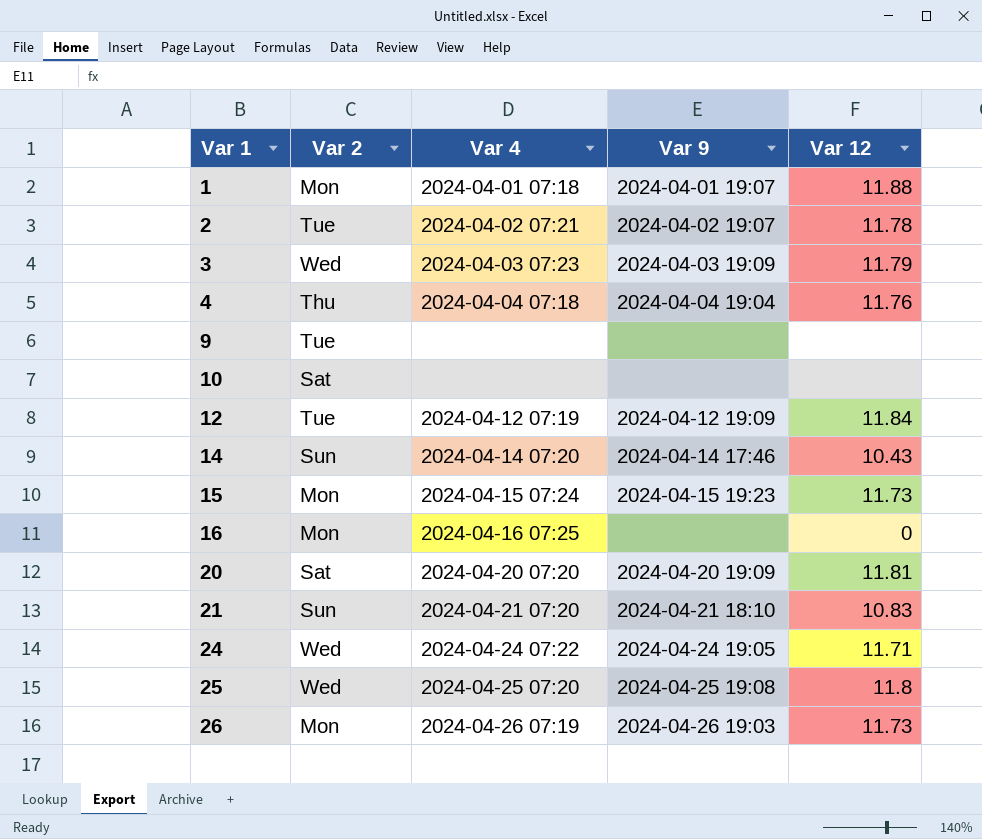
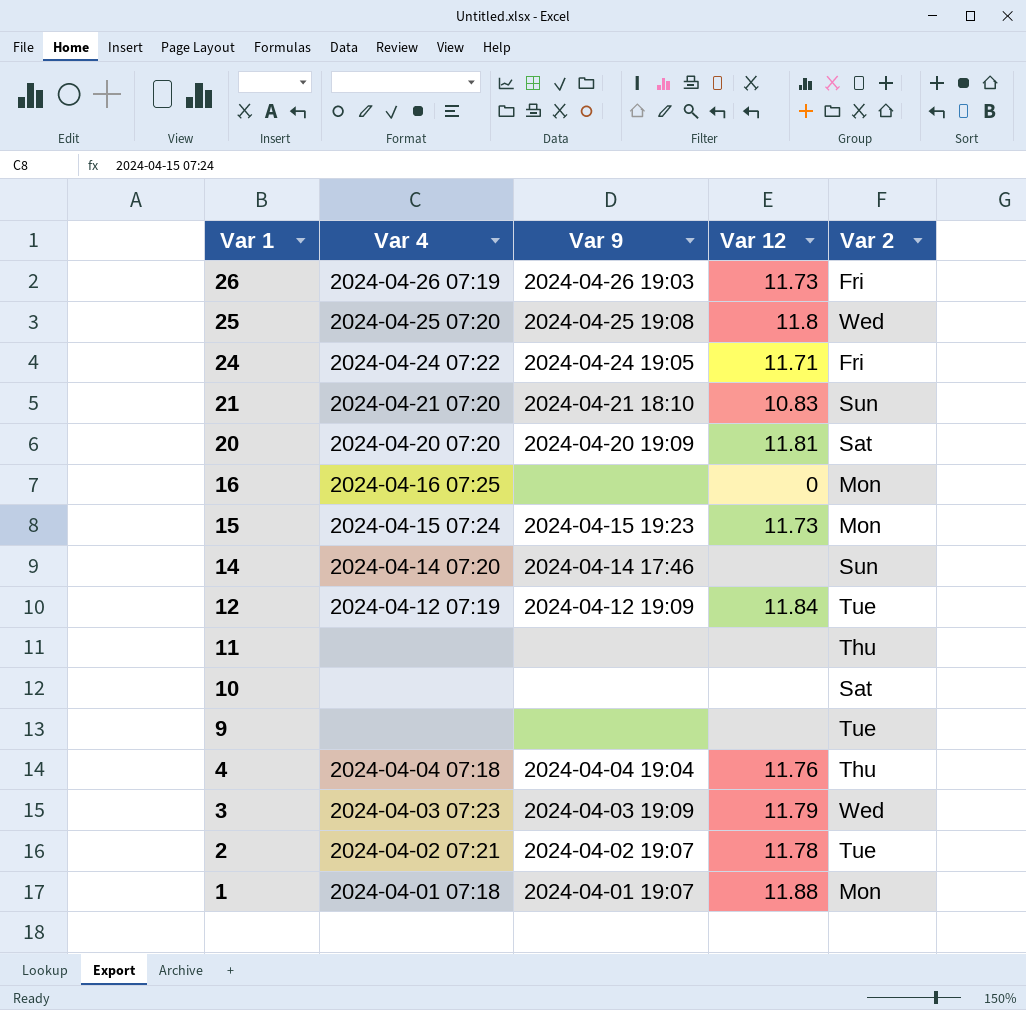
row order: Var 1 ascending -> Var 1 descending
column Var 2 | position: 2 -> 5
26 | Var 2: Mon -> Fri
24 | Var 2: Wed -> Fri
14 | Var 12: 10.43 -> none
row 11: none -> none | none | none | Thu

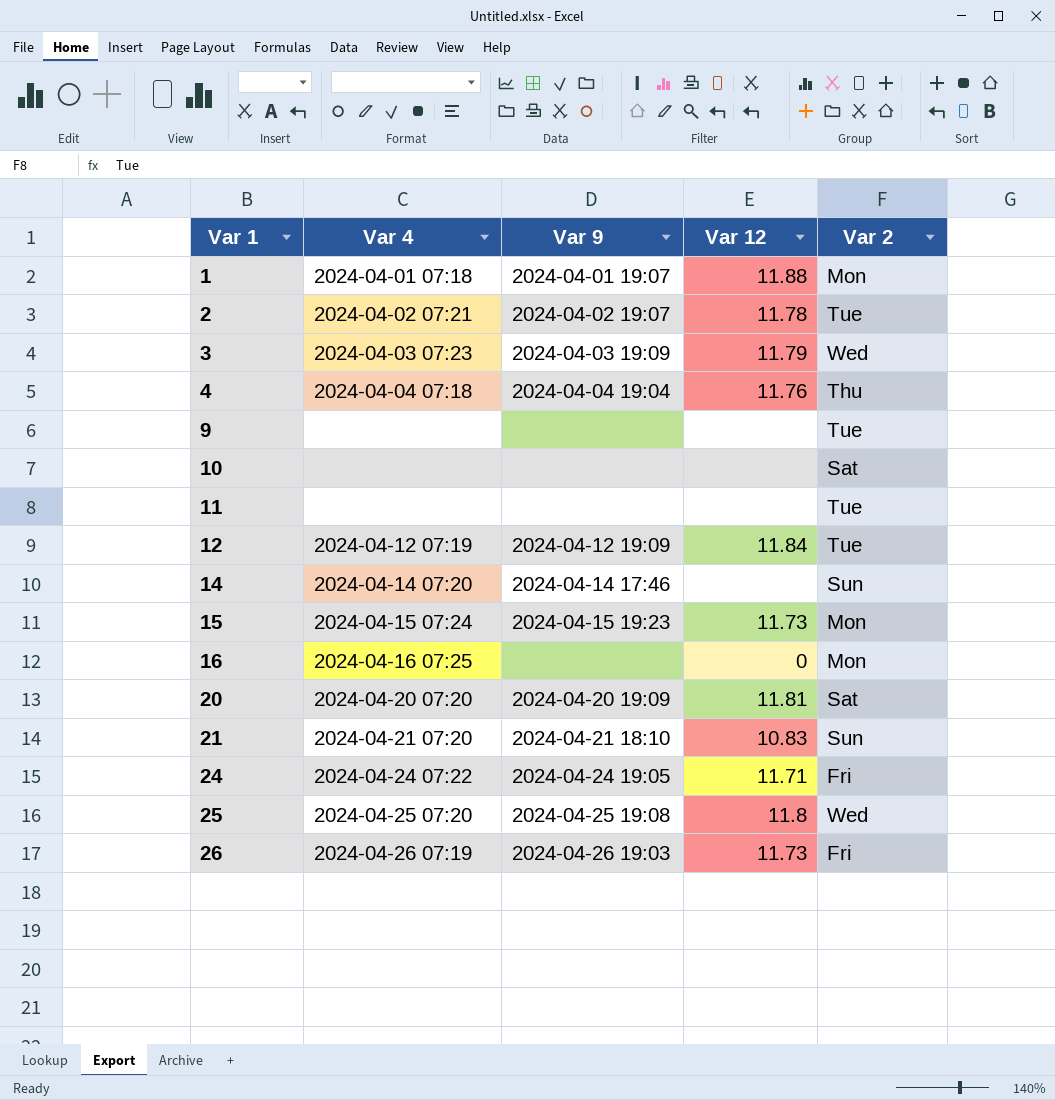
row order: Var 1 descending -> Var 1 ascending
11 | Var 2: Thu -> Tue

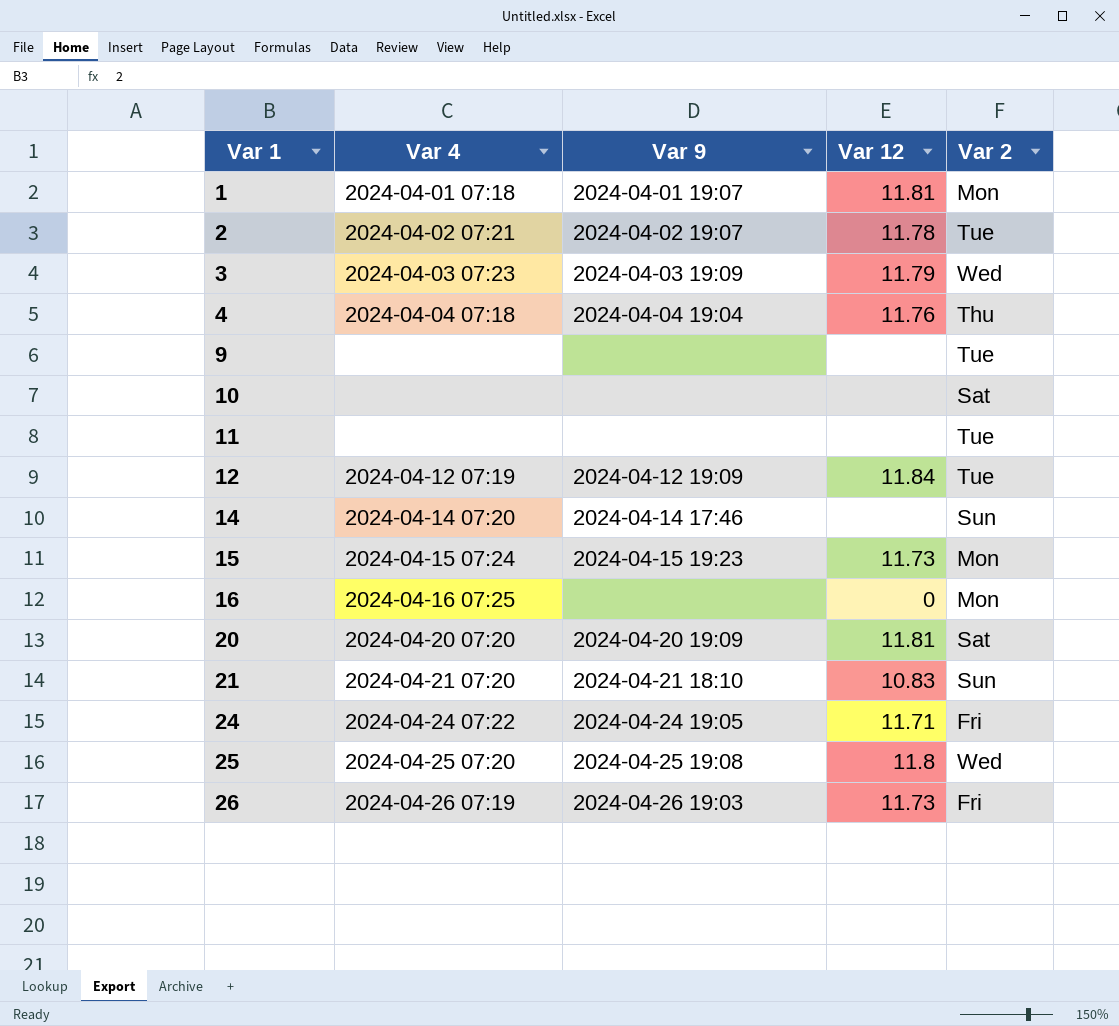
1 | Var 12: 11.88 -> 11.81

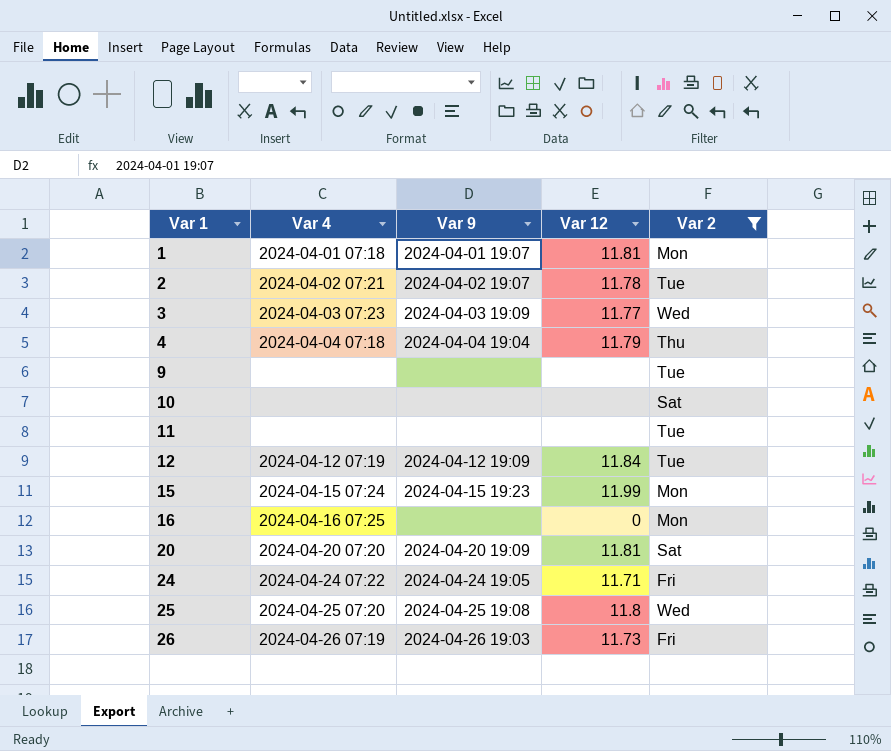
filter: none -> Var 2 != Sun
3 | Var 12: 11.79 -> 11.77
4 | Var 12: 11.76 -> 11.79
15 | Var 12: 11.73 -> 11.99

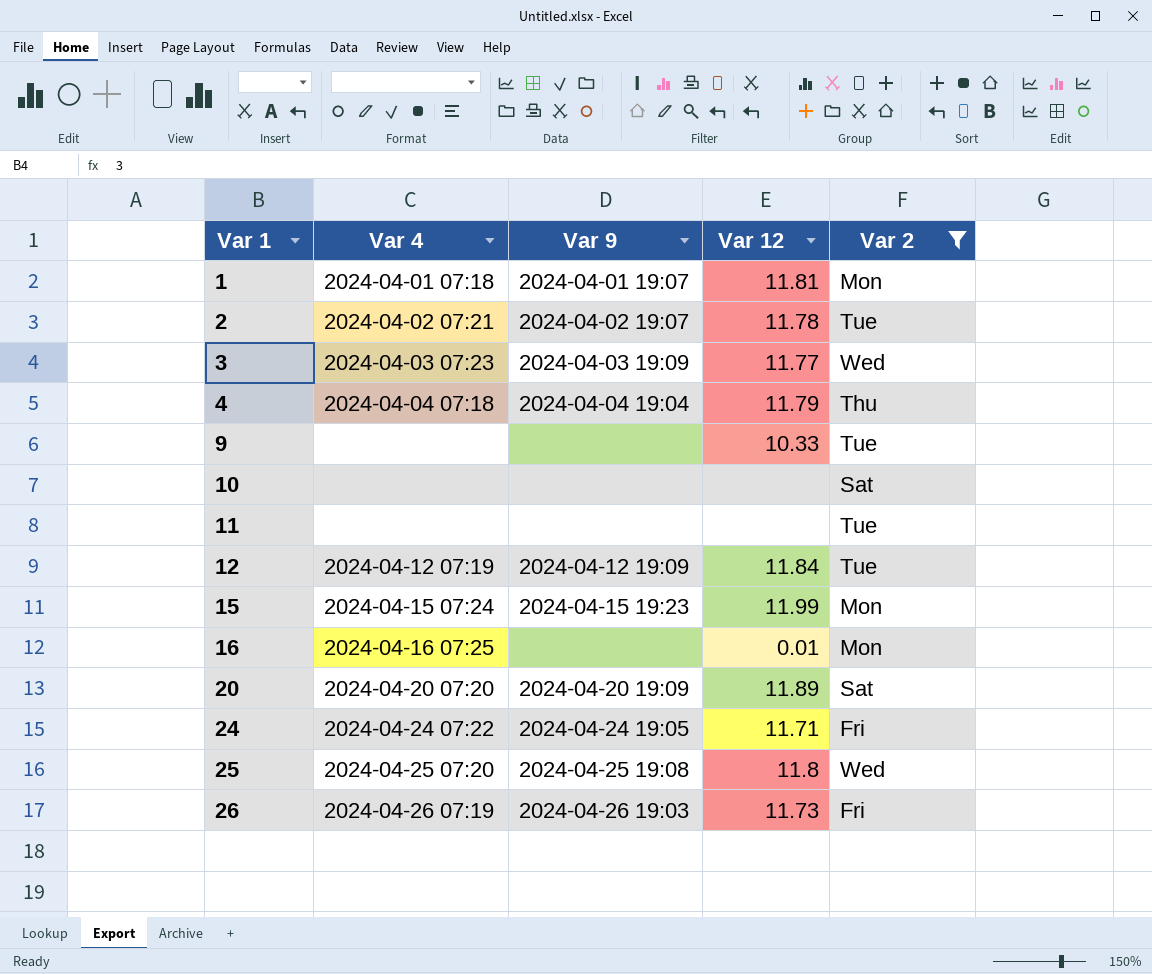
9 | Var 12: none -> 10.33
16 | Var 12: 0 -> 0.01
20 | Var 12: 11.81 -> 11.89

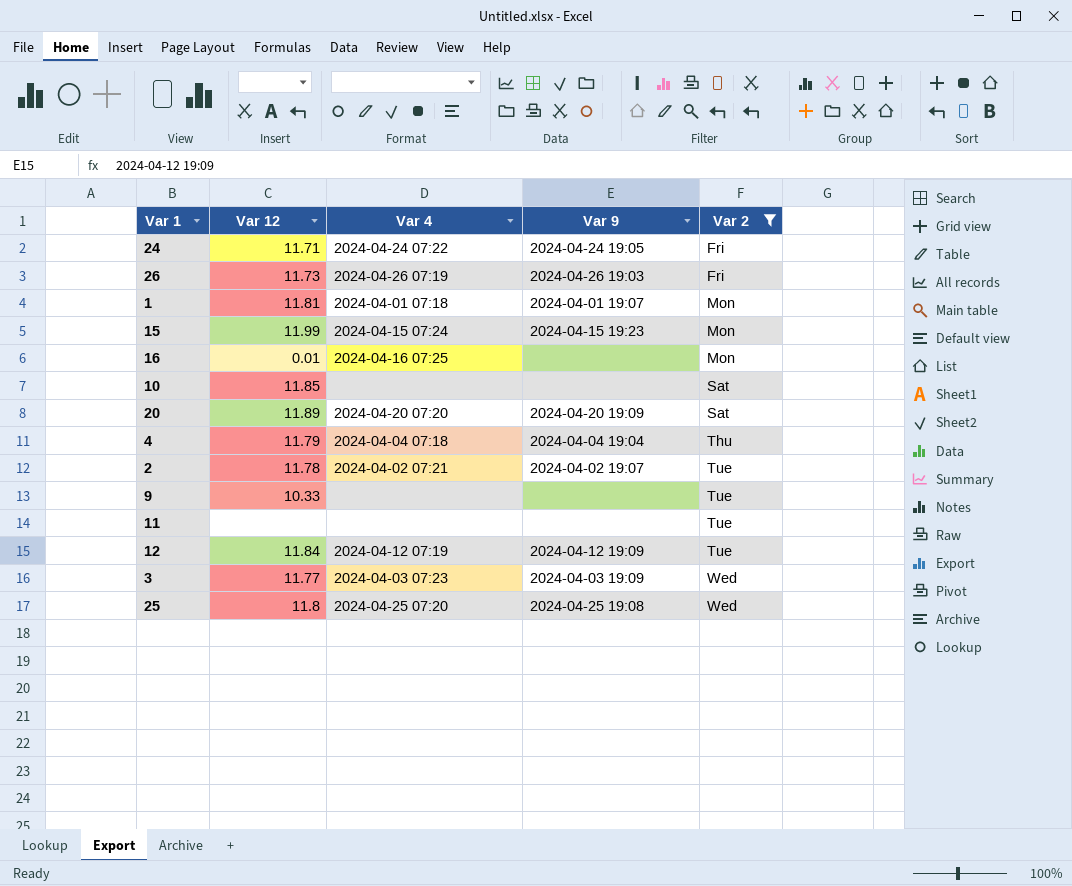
row order: Var 1 ascending -> Var 2 ascending
column Var 12 | position: 4 -> 2
10 | Var 12: none -> 11.85

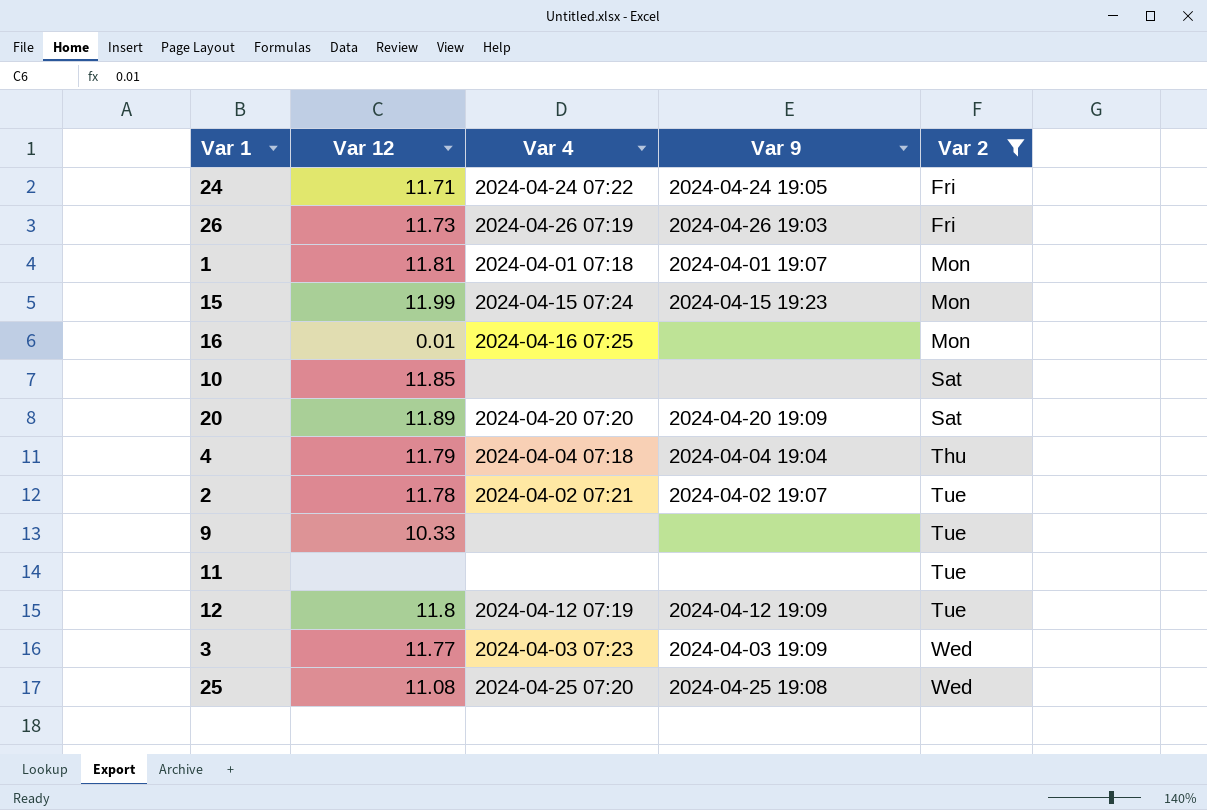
12 | Var 12: 11.84 -> 11.8
25 | Var 12: 11.8 -> 11.08

